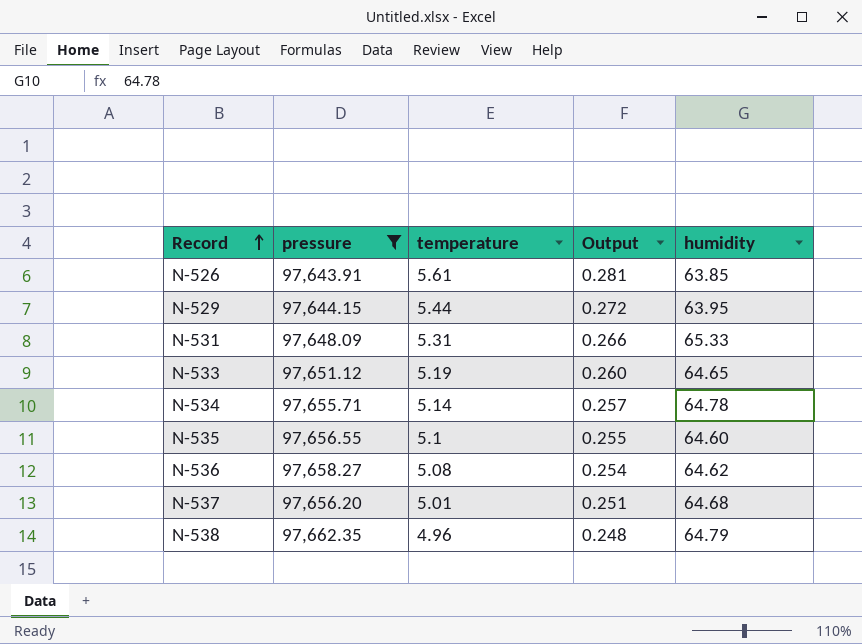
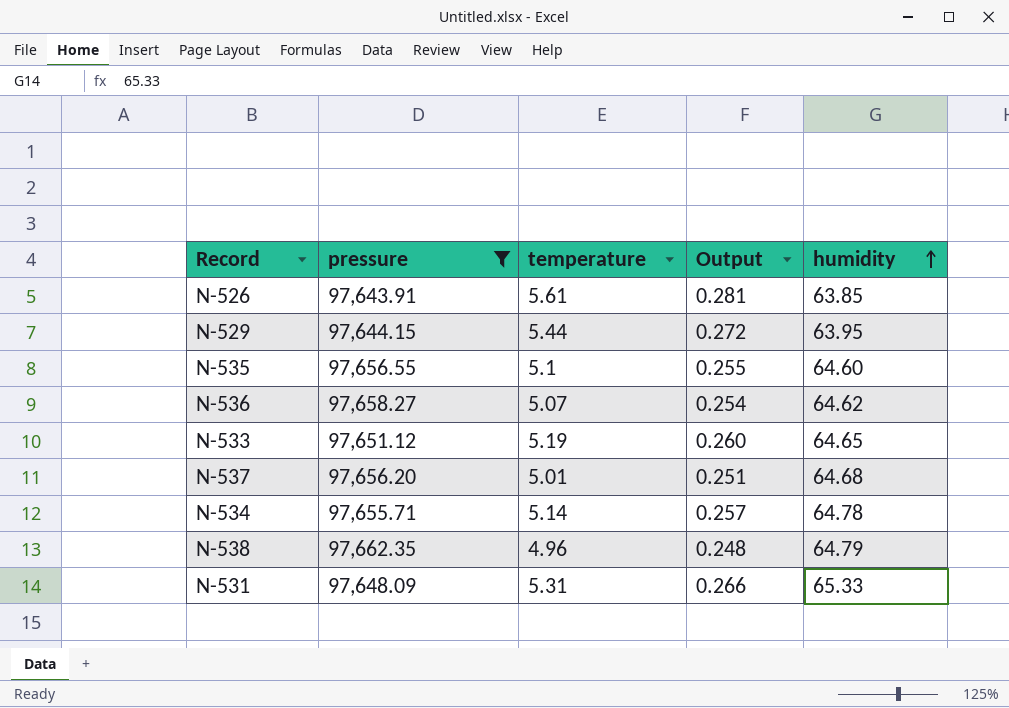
row order: Record ascending -> humidity ascending
N-536 | temperature: 5.08 -> 5.07

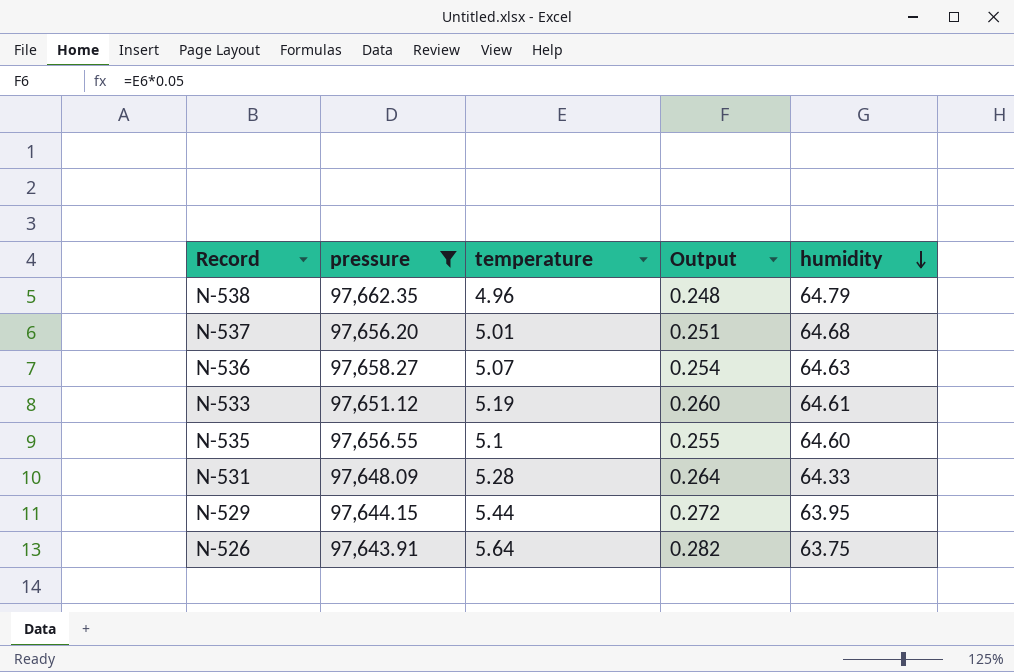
row order: humidity ascending -> humidity descending
row N-534: 97,655.71 | 5.14 | 0.257 | 64.78 -> none
N-536 | humidity: 64.62 -> 64.63
N-533 | humidity: 64.65 -> 64.61
N-531 | temperature: 5.31 -> 5.28
N-531 | Output: 0.266 -> 0.264
N-531 | humidity: 65.33 -> 64.33
N-526 | temperature: 5.61 -> 5.64
N-526 | Output: 0.281 -> 0.282
N-526 | humidity: 63.85 -> 63.75

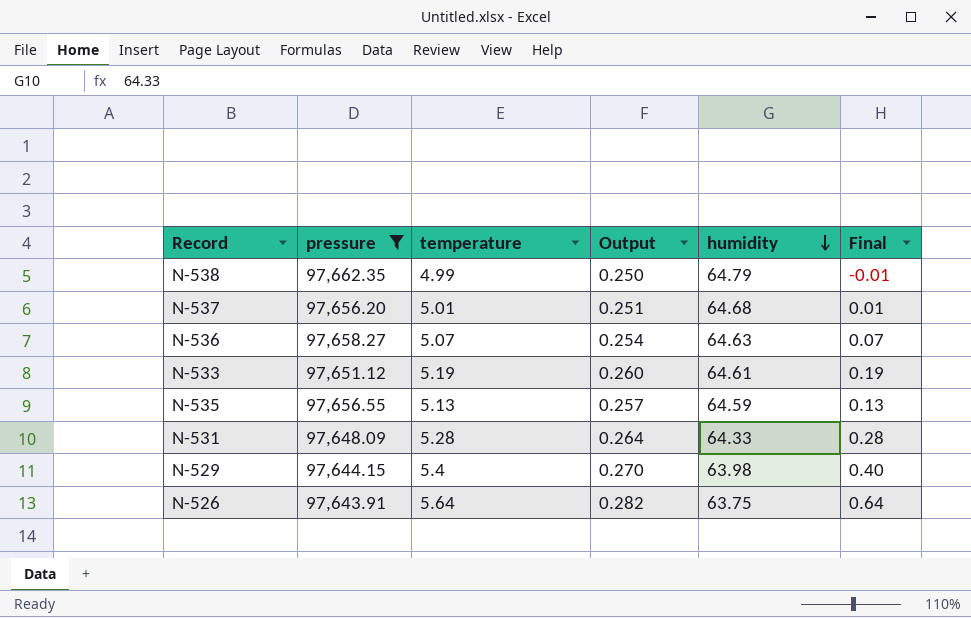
column Final | formula: none -> [temperature] - 5
N-538 | temperature: 4.96 -> 4.99
N-538 | Output: 0.248 -> 0.250
N-535 | temperature: 5.1 -> 5.13
N-535 | Output: 0.255 -> 0.257
N-535 | humidity: 64.60 -> 64.59
N-529 | temperature: 5.44 -> 5.4
N-529 | Output: 0.272 -> 0.270
N-529 | humidity: 63.95 -> 63.98

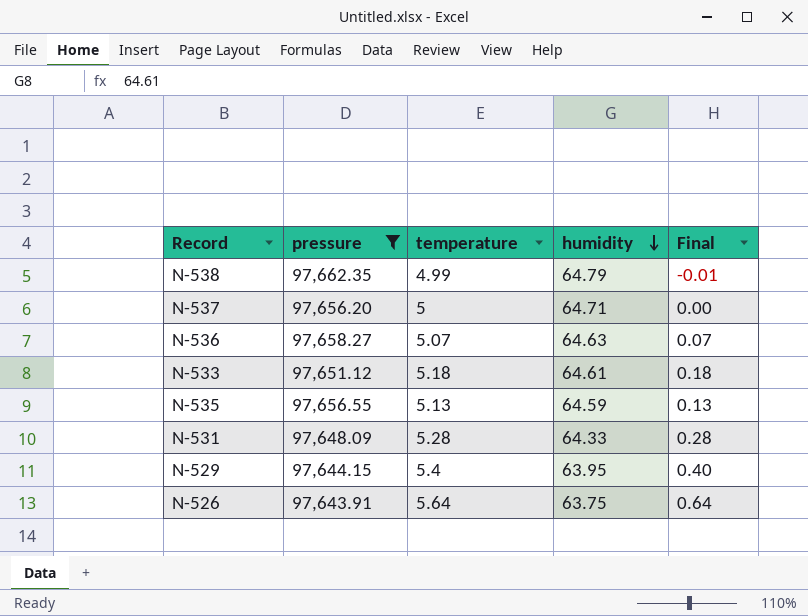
column Output | formula: [temperature] * 0.05 -> none
N-537 | temperature: 5.01 -> 5
N-537 | humidity: 64.68 -> 64.71
N-537 | Final: 0.01 -> 0.00
N-533 | temperature: 5.19 -> 5.18
N-533 | Final: 0.19 -> 0.18
N-529 | humidity: 63.98 -> 63.95

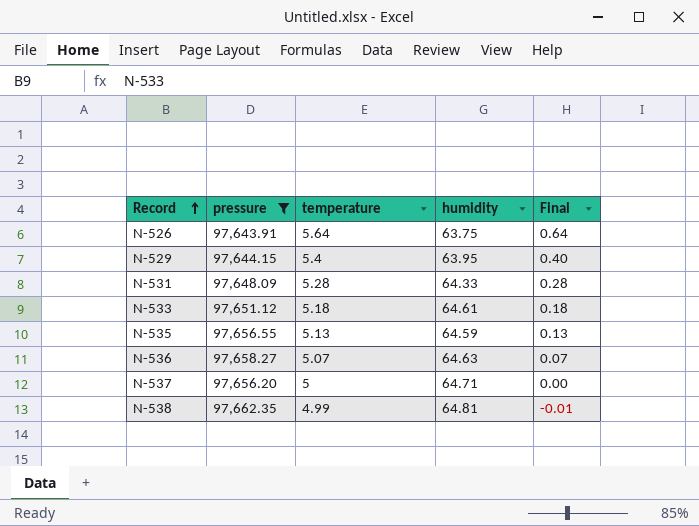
row order: humidity descending -> Record ascending
N-538 | humidity: 64.79 -> 64.81

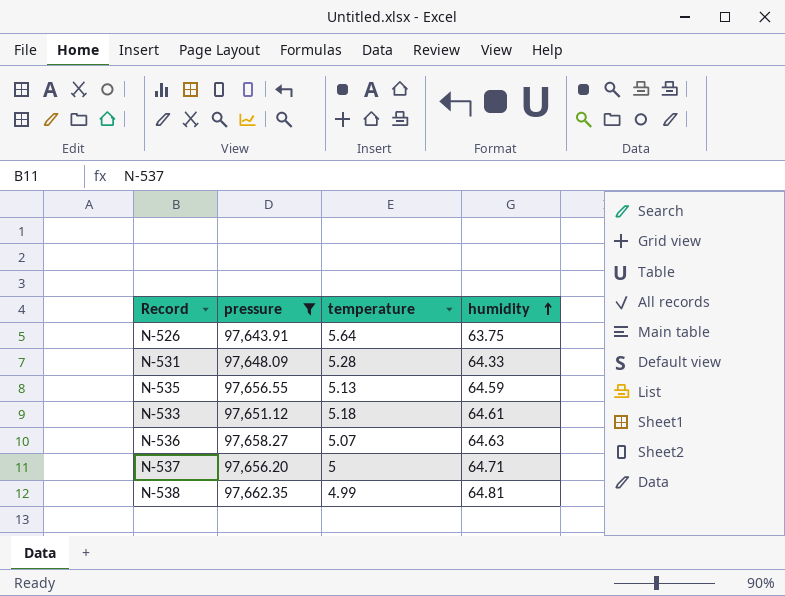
row order: Record ascending -> humidity ascending
column Final | formula: [temperature] - 5 -> none
row N-529: 97,644.15 | 5.4 | 63.95 | 0.40 -> none

